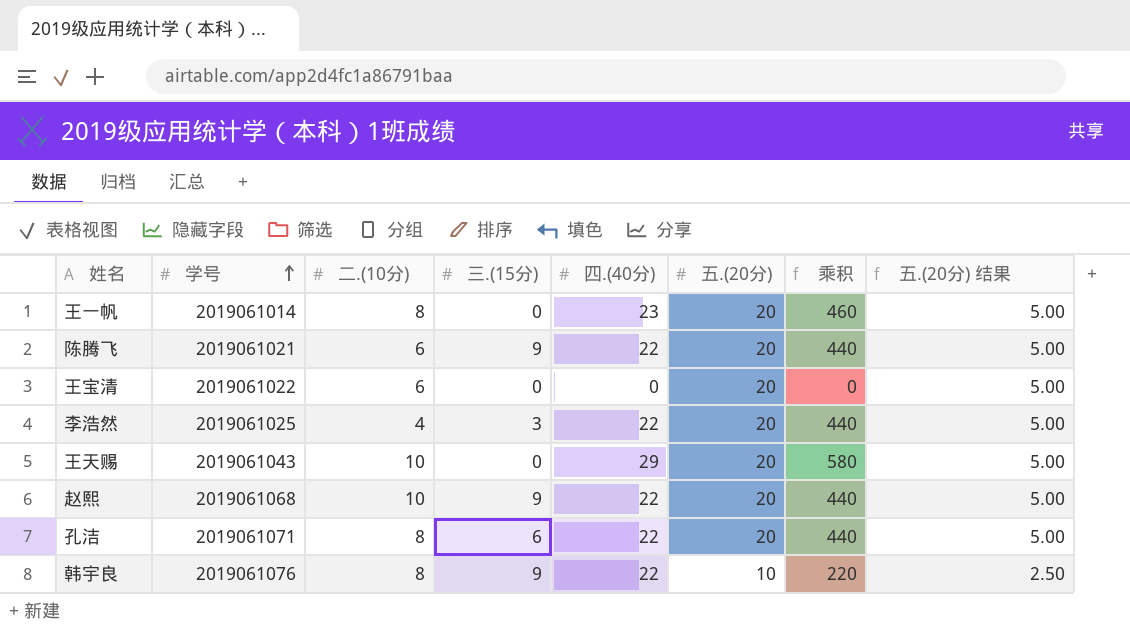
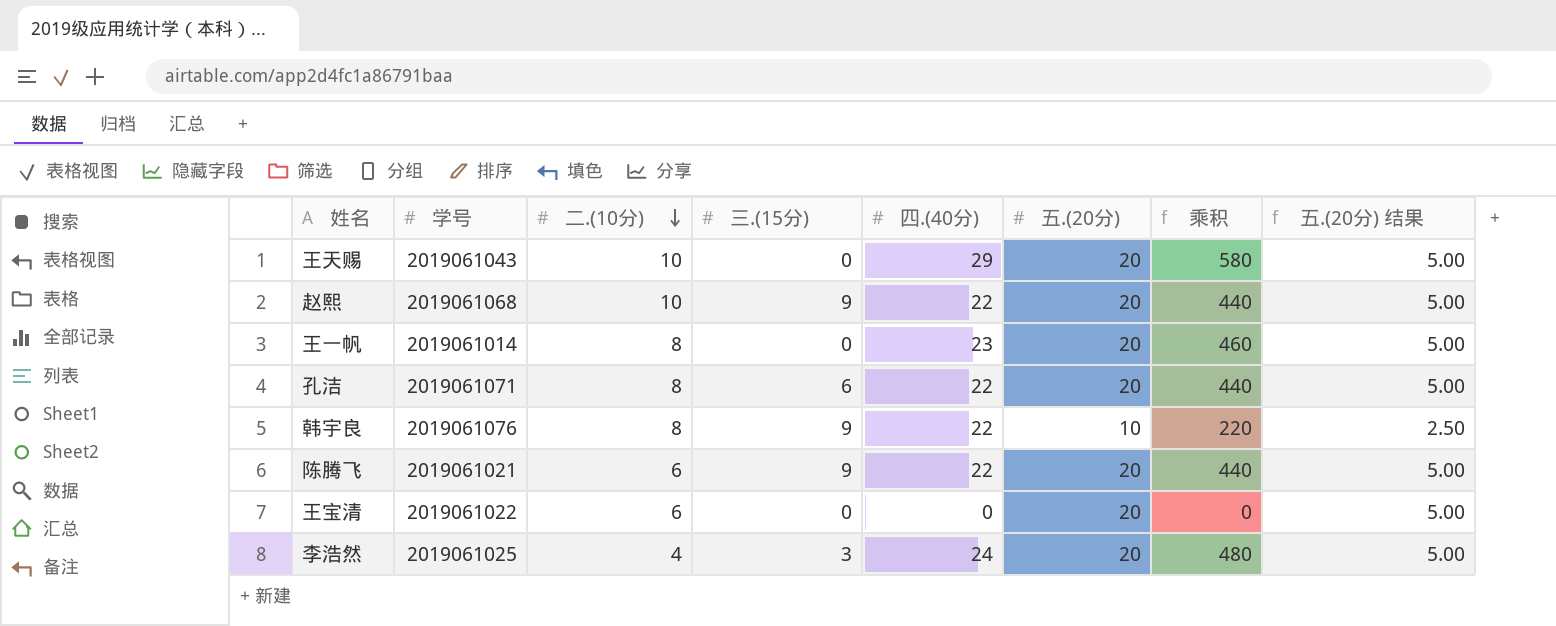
row order: 学号 ascending -> 二.(10分) descending
李浩然 | 四.(40分): 22 -> 24
李浩然 | 乘积: 440 -> 480

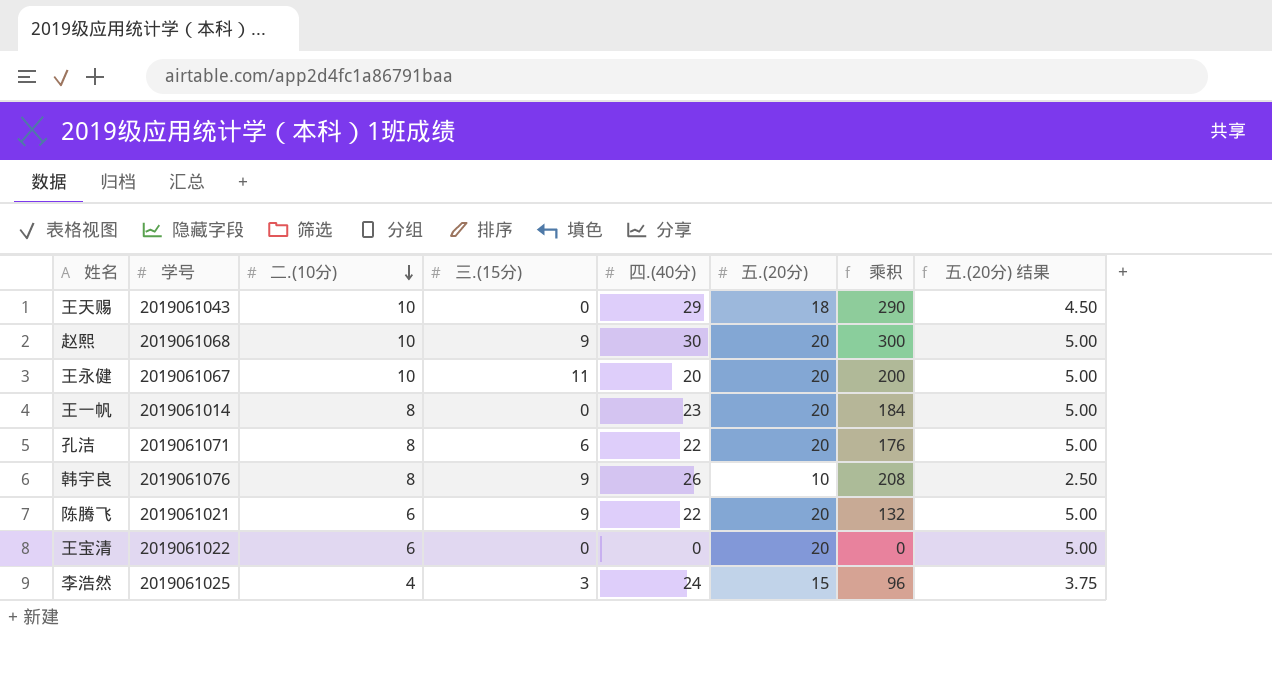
column 乘积 | formula: [四.(40分)] * [五.(20分)] -> [二.(10分)] * [四.(40分)]
王天赐 | 五.(20分): 20 -> 18
王天赐 | 五.(20分) 结果: 5.00 -> 4.50
赵熙 | 四.(40分): 22 -> 30
row 王永健: none -> 2019061067 | 10 | 11 | 20 | 20 | 200 | 5.00
韩宇良 | 四.(40分): 22 -> 26
李浩然 | 五.(20分): 20 -> 15
李浩然 | 五.(20分) 结果: 5.00 -> 3.75

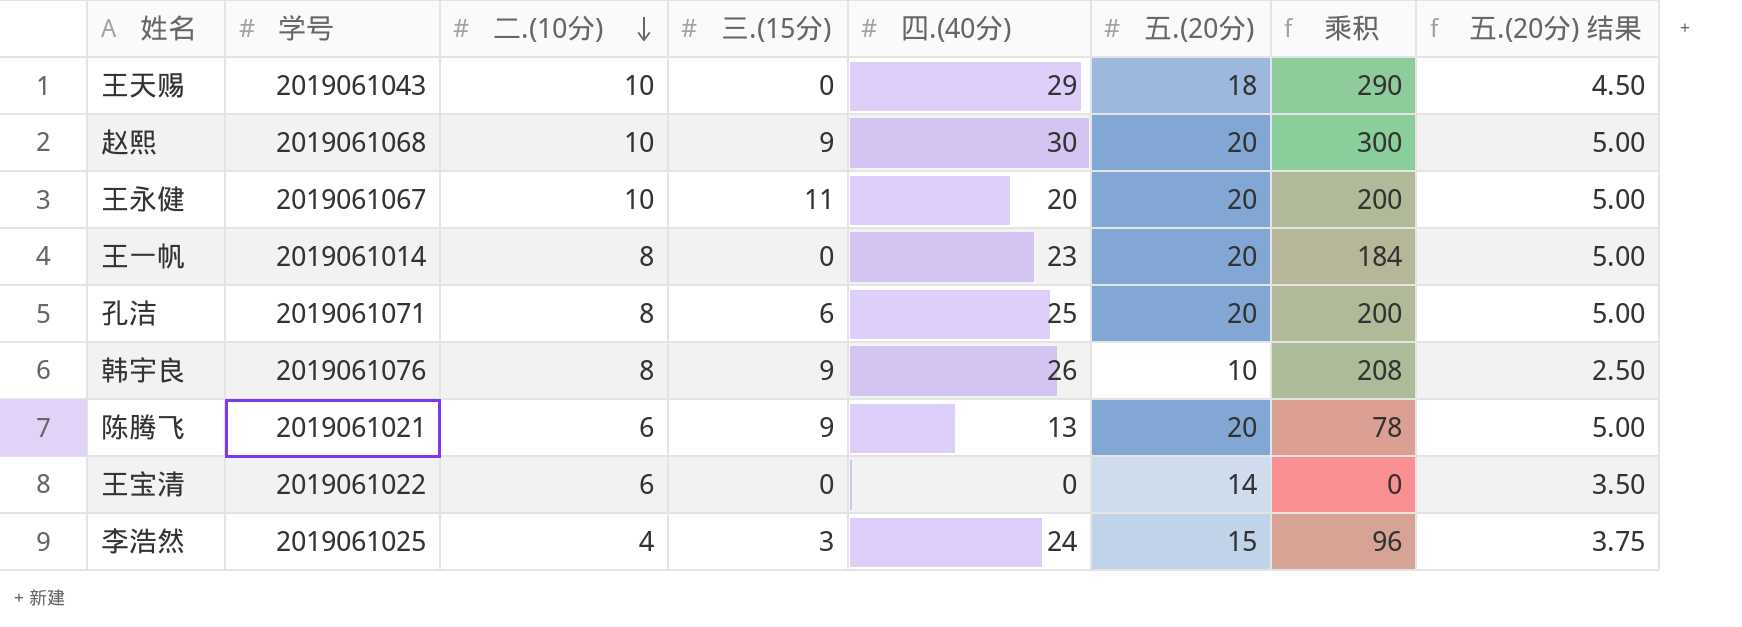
孔洁 | 四.(40分): 22 -> 25
孔洁 | 乘积: 176 -> 200
陈腾飞 | 四.(40分): 22 -> 13
陈腾飞 | 乘积: 132 -> 78
王宝清 | 五.(20分): 20 -> 14
王宝清 | 五.(20分) 结果: 5.00 -> 3.50

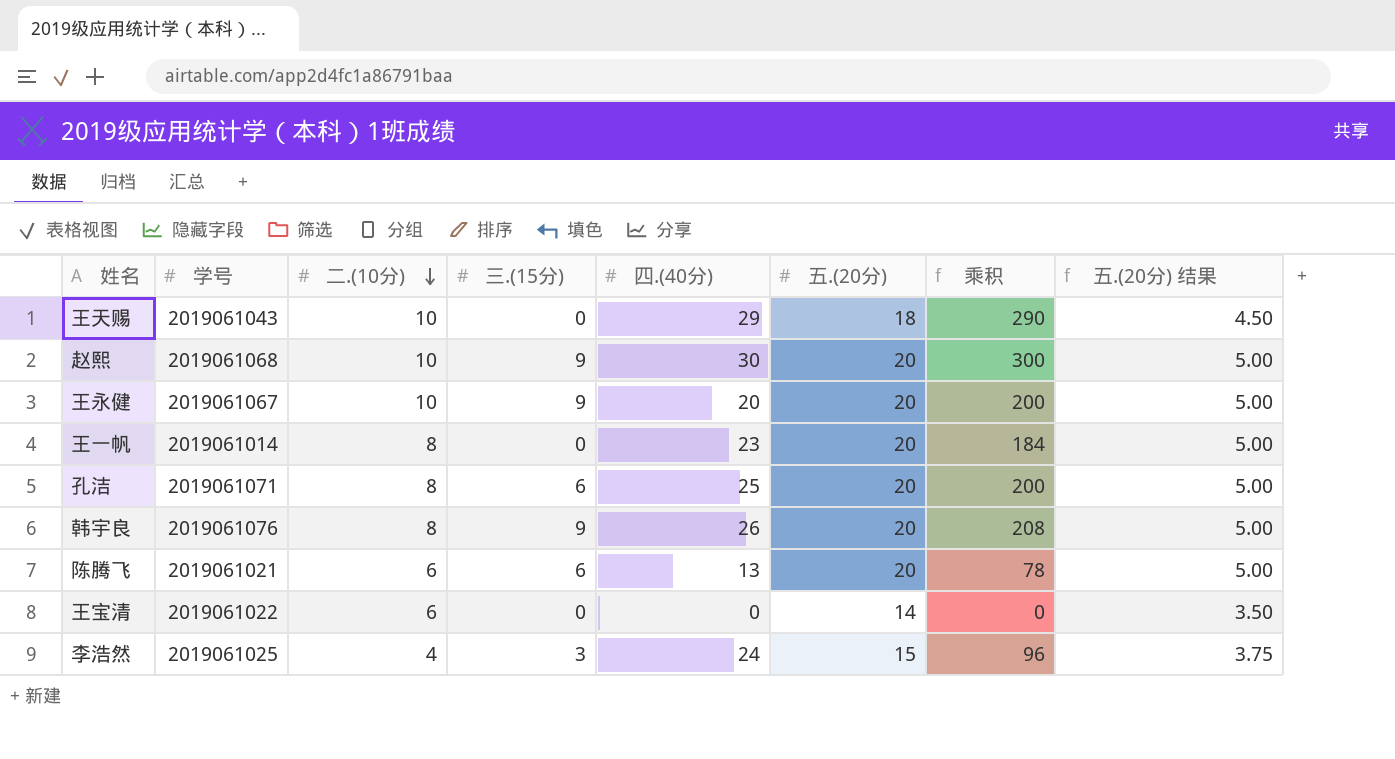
王永健 | 三.(15分): 11 -> 9
韩宇良 | 五.(20分): 10 -> 20
韩宇良 | 五.(20分) 结果: 2.50 -> 5.00
陈腾飞 | 三.(15分): 9 -> 6

